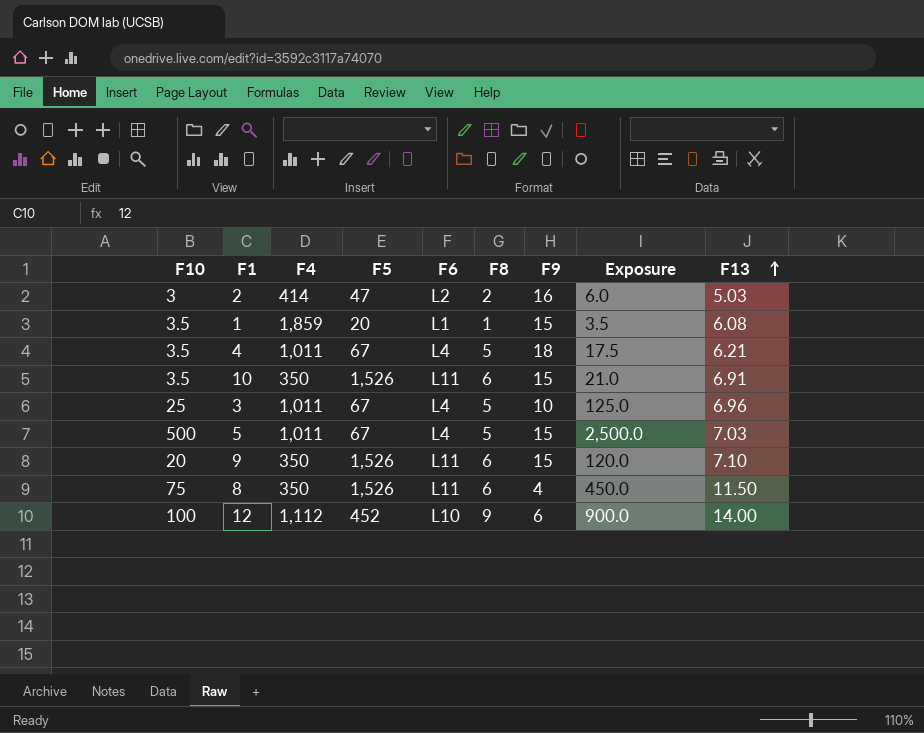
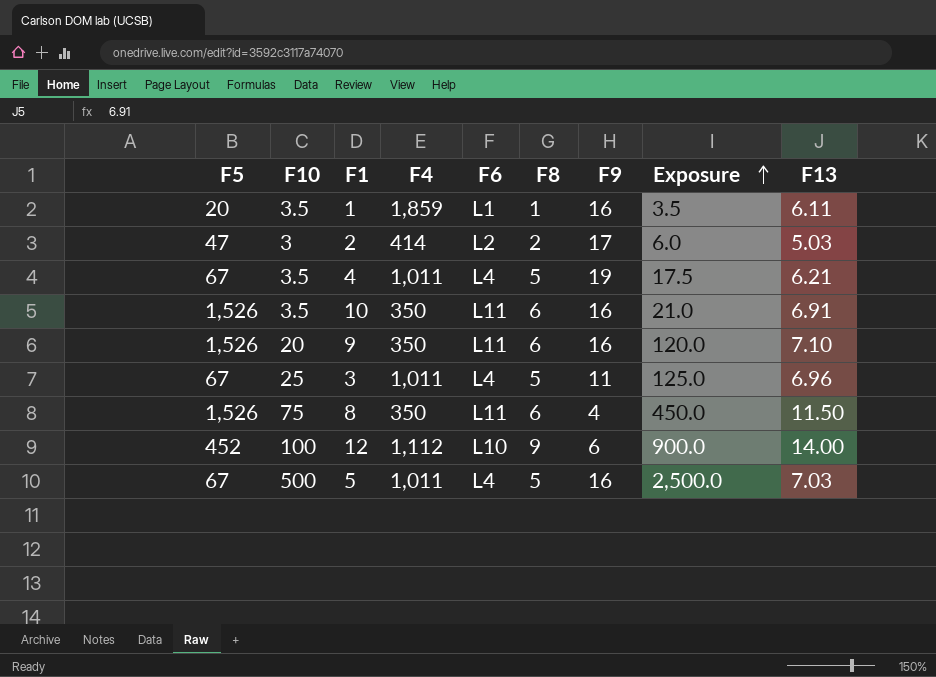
row order: F13 ascending -> Exposure ascending
column F5 | position: 4 -> 1
1 | F9: 15 -> 16
1 | F13: 6.08 -> 6.11
2 | F9: 16 -> 17
4 | F9: 18 -> 19
10 | F9: 15 -> 16
9 | F9: 15 -> 16
3 | F9: 10 -> 11
5 | F9: 15 -> 16

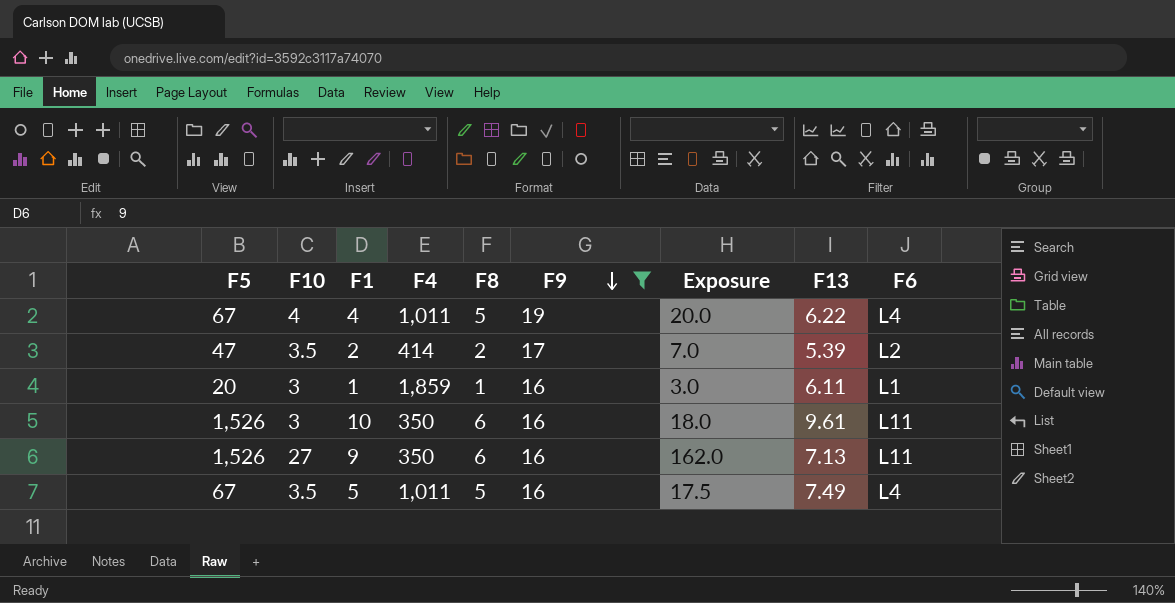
filter: none -> F9 >= 16
row order: Exposure ascending -> F9 descending
column F6 | position: 5 -> 9
4 | F10: 3.5 -> 4
4 | Exposure: 17.5 -> 20.0
4 | F13: 6.21 -> 6.22
2 | F10: 3 -> 3.5
2 | Exposure: 6.0 -> 7.0
2 | F13: 5.03 -> 5.39
1 | F10: 3.5 -> 3
1 | Exposure: 3.5 -> 3.0
10 | F10: 3.5 -> 3
10 | Exposure: 21.0 -> 18.0
10 | F13: 6.91 -> 9.61
9 | F10: 20 -> 27
9 | Exposure: 120.0 -> 162.0
9 | F13: 7.10 -> 7.13
5 | F10: 500 -> 3.5
5 | Exposure: 2,500.0 -> 17.5
5 | F13: 7.03 -> 7.49

